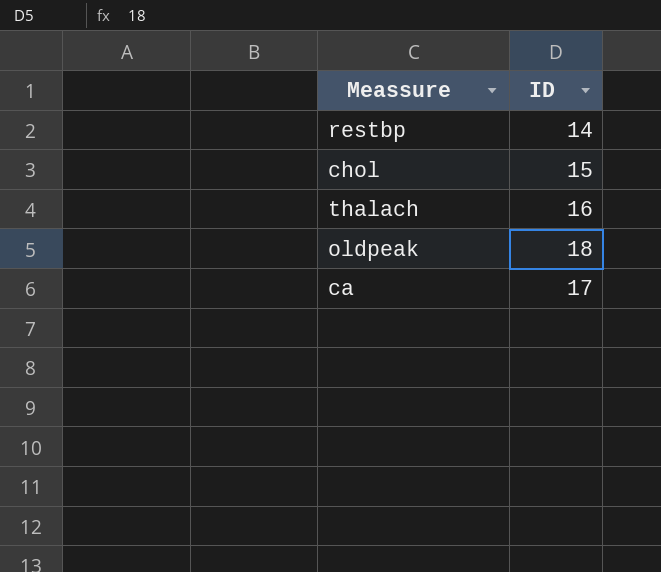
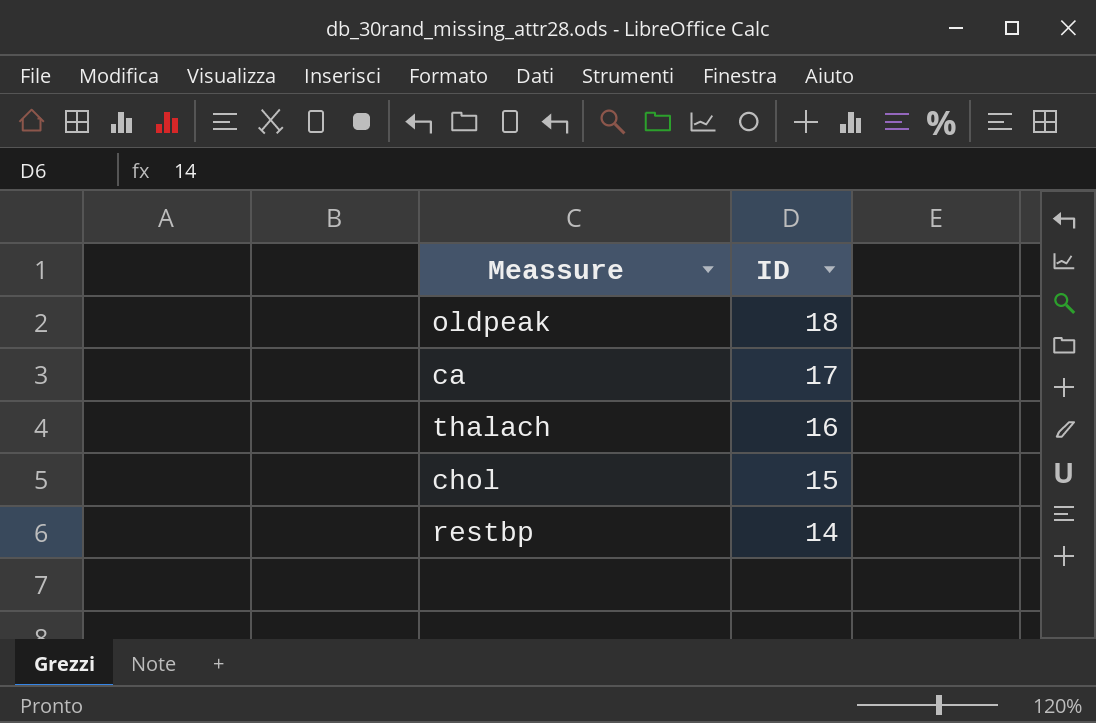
row order: none -> ID descending

